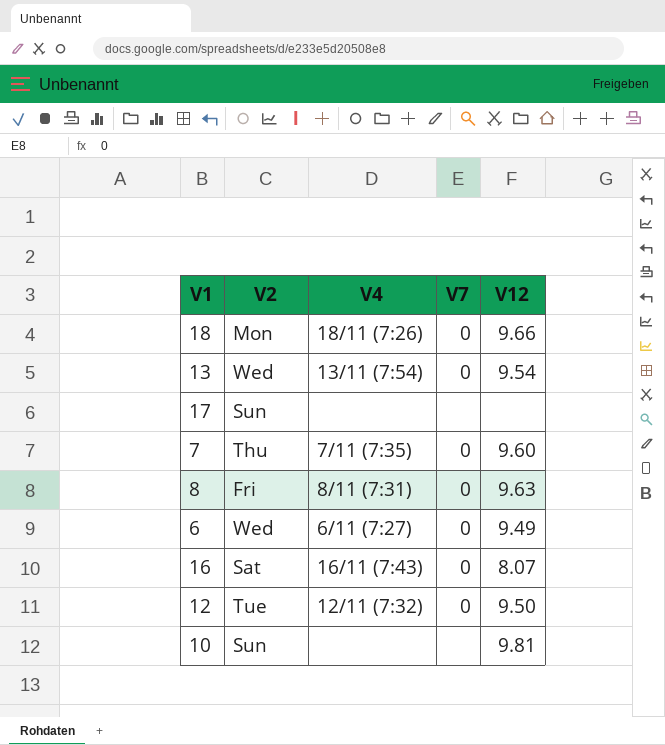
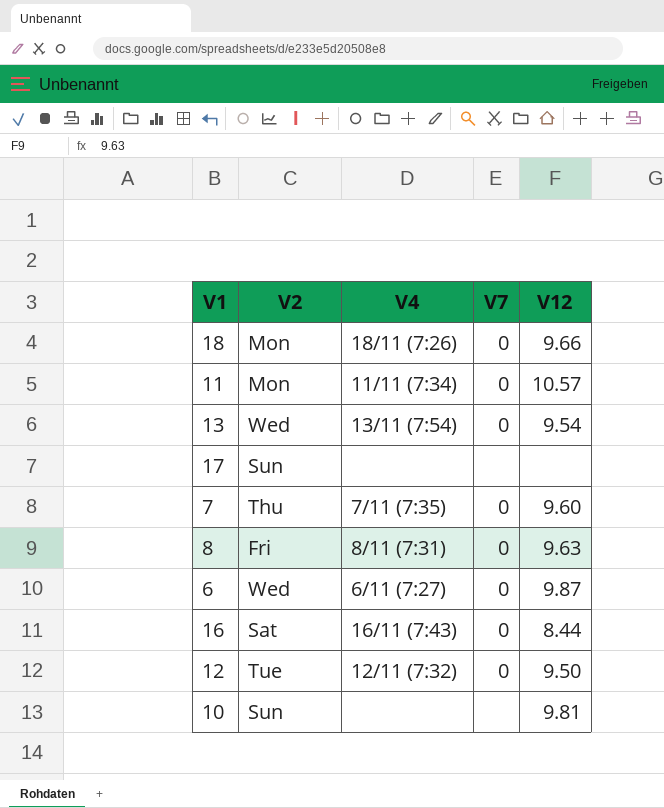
row 11: none -> Mon | 11/11 (7:34) | 0 | 10.57
6 | V12: 9.49 -> 9.87
16 | V12: 8.07 -> 8.44

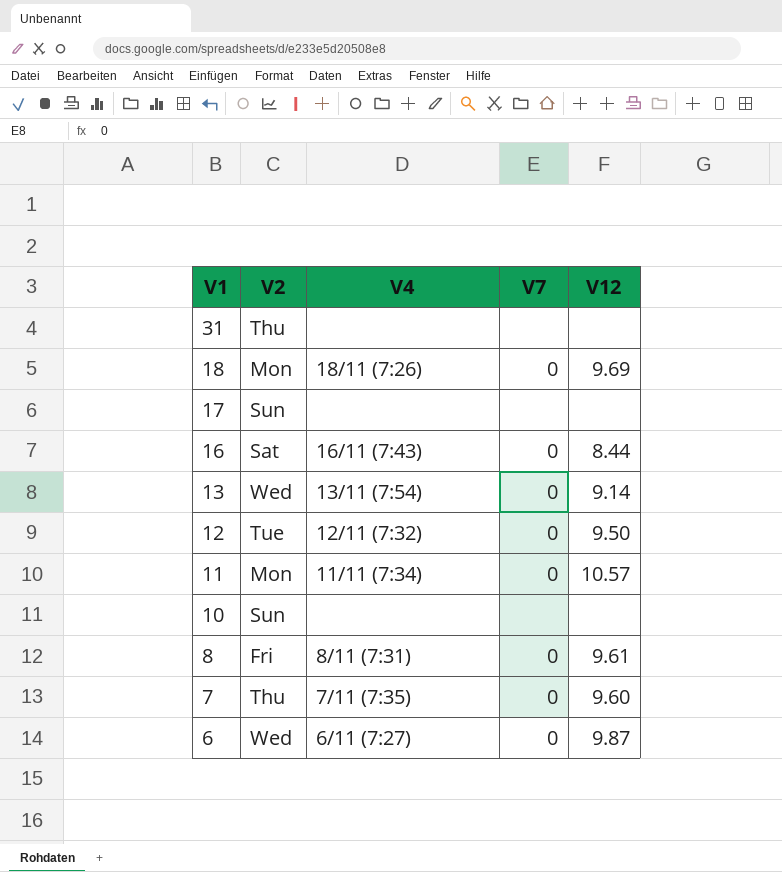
row order: none -> V1 descending
row 31: none -> Thu | none | none | none
18 | V12: 9.66 -> 9.69
13 | V12: 9.54 -> 9.14
10 | V12: 9.81 -> none
8 | V12: 9.63 -> 9.61

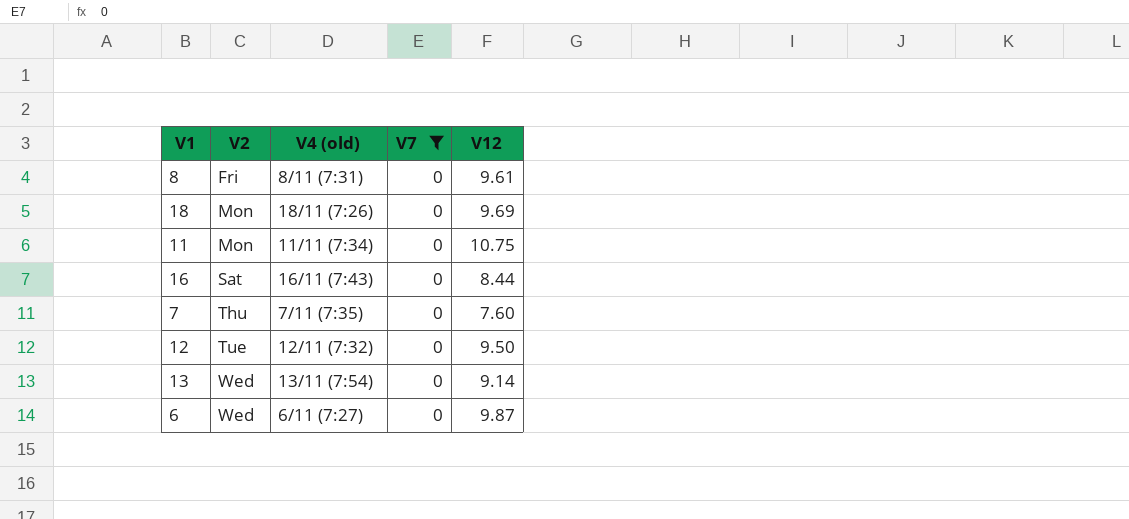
filter: none -> V7 = 0
row order: V1 descending -> V2 ascending
column name: V4 -> V4 (old)
11 | V12: 10.57 -> 10.75
7 | V12: 9.60 -> 7.60

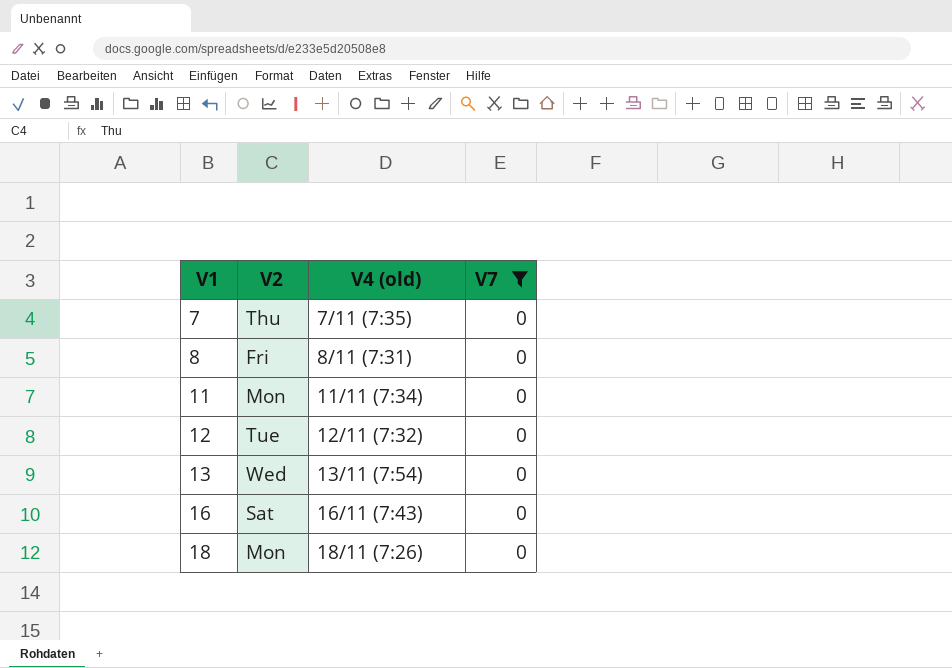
row order: V2 ascending -> V1 ascending
column V12 | position: 5 -> none
row 6: Wed | 6/11 (7:27) | 0 | 9.87 -> none

